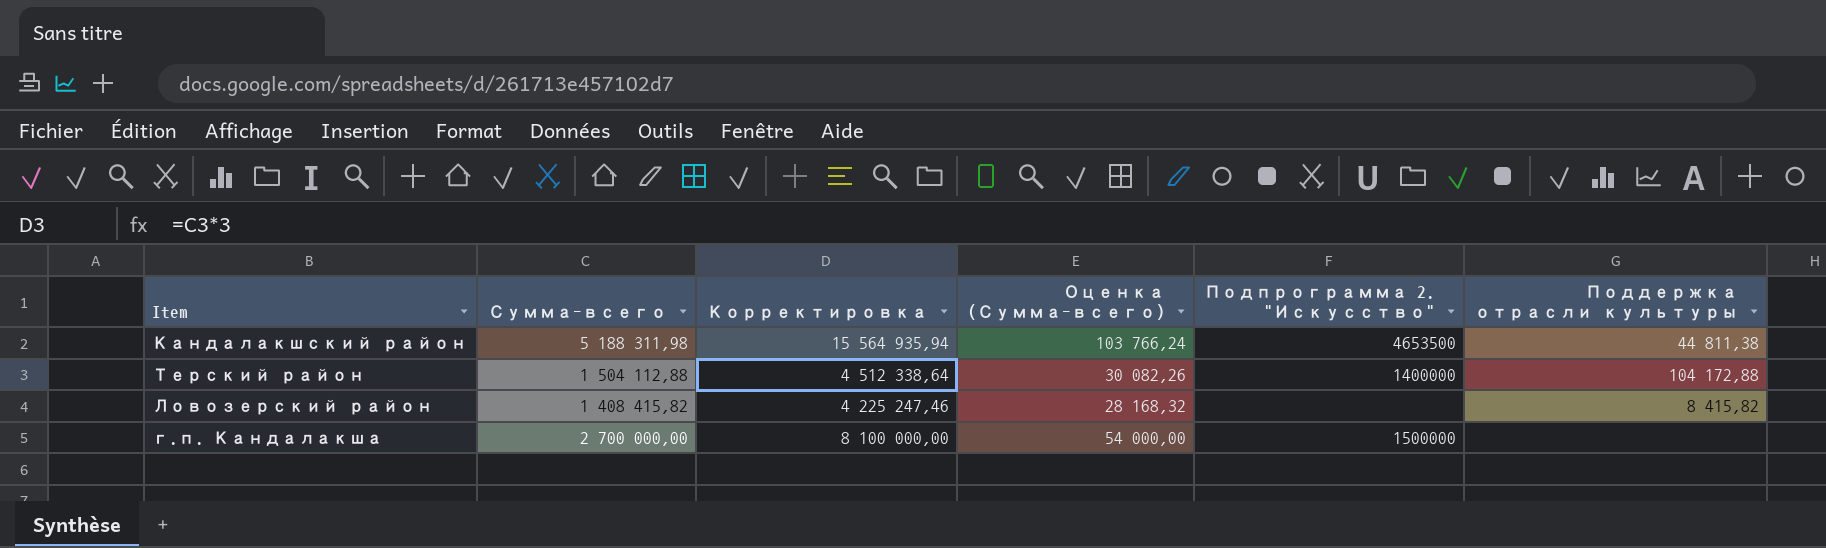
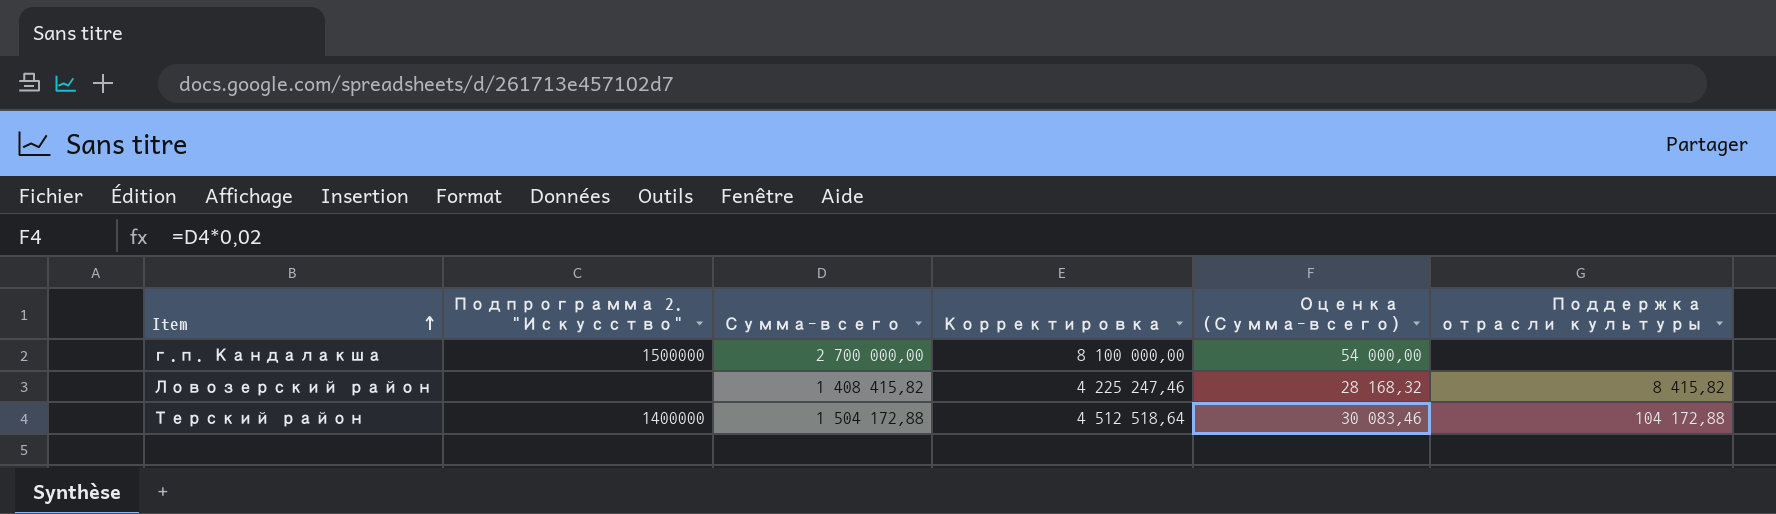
row order: none -> Item ascending
column Подпрограмма 2. "Искусство" | position: 5 -> 2
row Кандалакшский район: 5 188 311,98 | 15 564 935,94 | 103 766,24 | 4653500 | 44 811,38 -> none
Терский район | Сумма-всего: 1 504 112,88 -> 1 504 172,88
Терский район | Корректировка: 4 512 338,64 -> 4 512 518,64
Терский район | Оценка (Сумма-всего): 30 082,26 -> 30 083,46

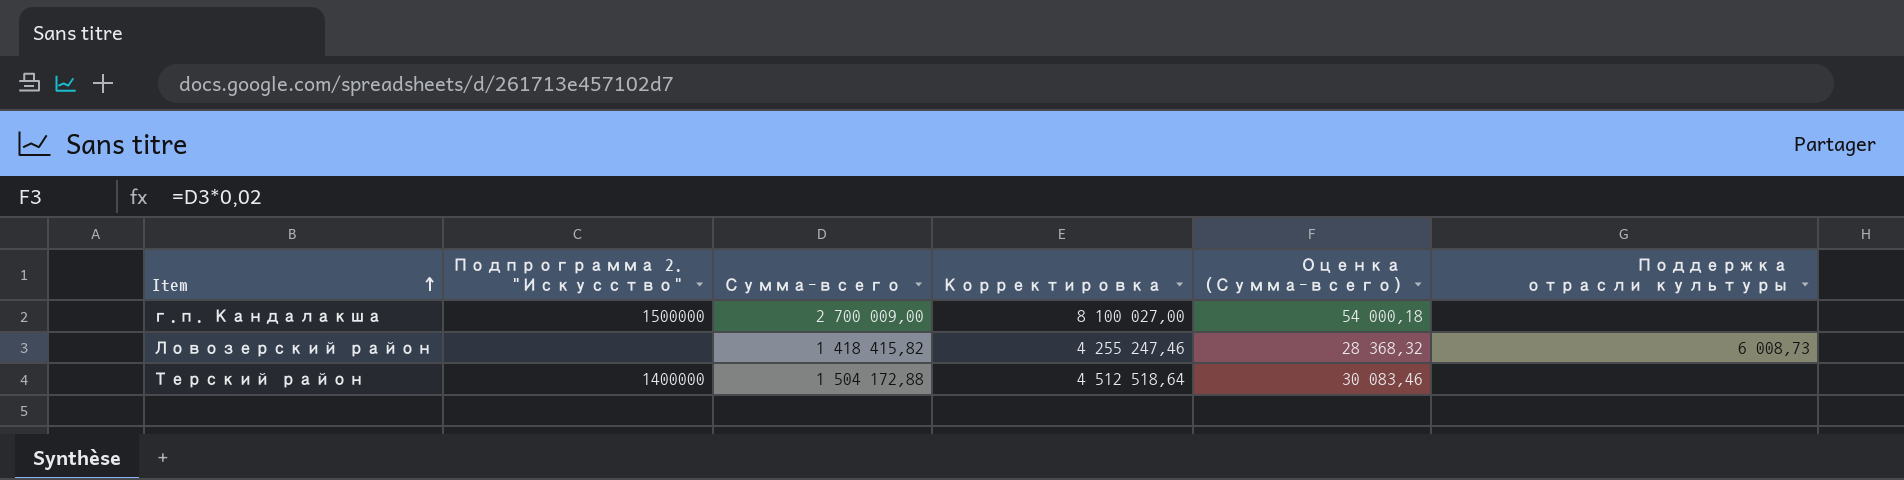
г.п. Кандалакша | Сумма-всего: 2 700 000,00 -> 2 700 009,00
г.п. Кандалакша | Корректировка: 8 100 000,00 -> 8 100 027,00
г.п. Кандалакша | Оценка (Сумма-всего): 54 000,00 -> 54 000,18
Ловозерский район | Сумма-всего: 1 408 415,82 -> 1 418 415,82
Ловозерский район | Корректировка: 4 225 247,46 -> 4 255 247,46
Ловозерский район | Оценка (Сумма-всего): 28 168,32 -> 28 368,32
Ловозерский район | Поддержка отрасли культуры: 8 415,82 -> 6 008,73
Терский район | Поддержка отрасли культуры: 104 172,88 -> none

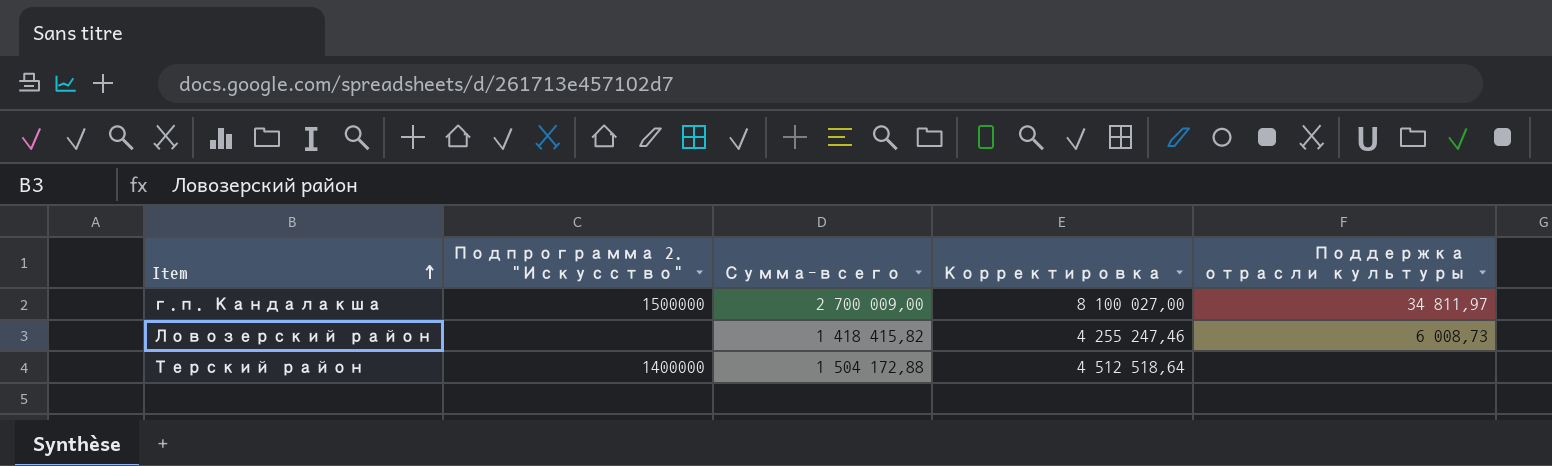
column Оценка (Сумма-всего) | formula: [Сумма-всего] * 0,02 -> none
г.п. Кандалакша | Поддержка отрасли культуры: none -> 34 811,97

